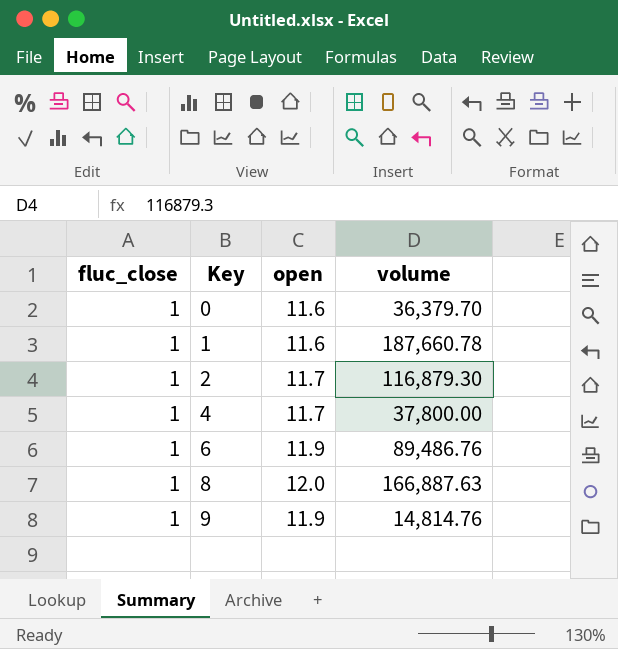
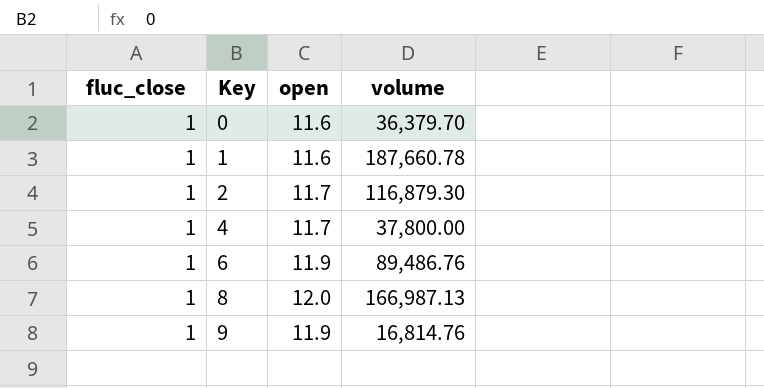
8 | volume: 166,887.63 -> 166,987.13
9 | volume: 14,814.76 -> 16,814.76

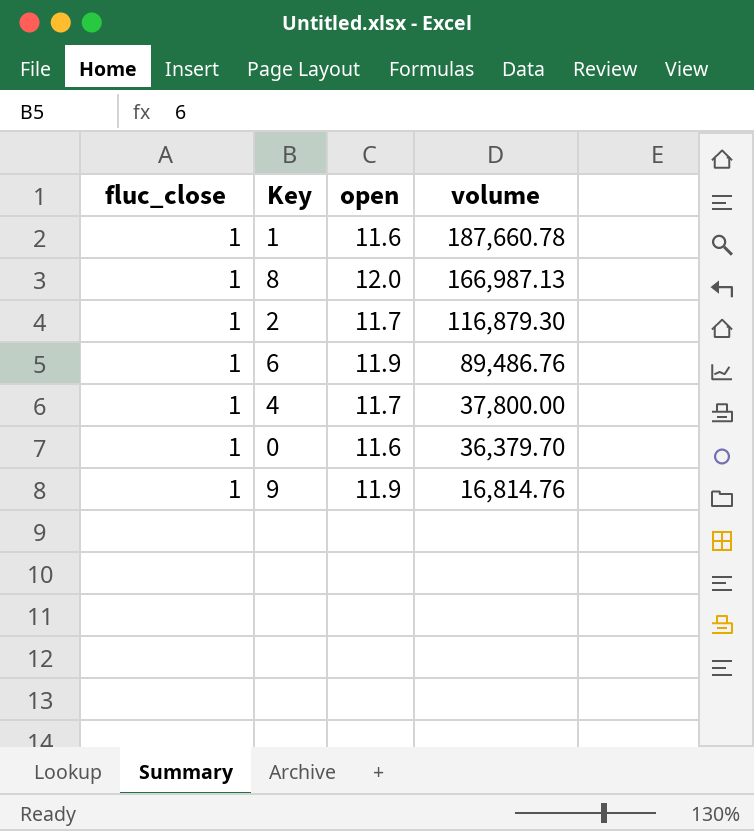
row order: Key ascending -> volume descending

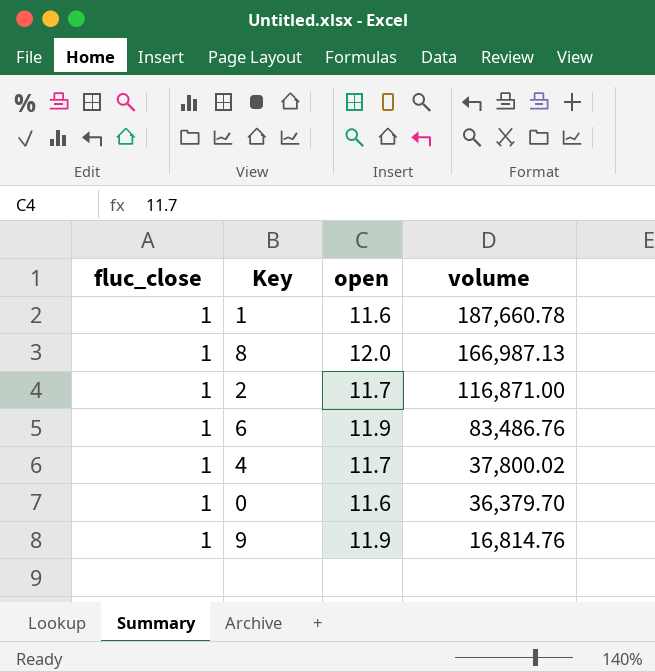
2 | volume: 116,879.30 -> 116,871.00
6 | volume: 89,486.76 -> 83,486.76
4 | volume: 37,800.00 -> 37,800.02

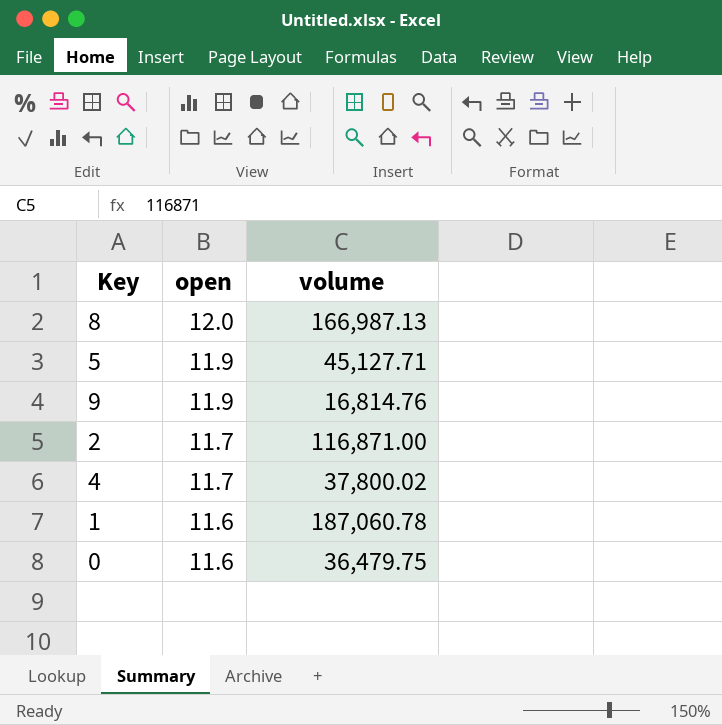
row order: volume descending -> open descending
column fluc_close | position: 1 -> none
row 6: 1 | 11.9 | 83,486.76 -> none
row 5: none -> 11.9 | 45,127.71
1 | volume: 187,660.78 -> 187,060.78
0 | volume: 36,379.70 -> 36,479.75

